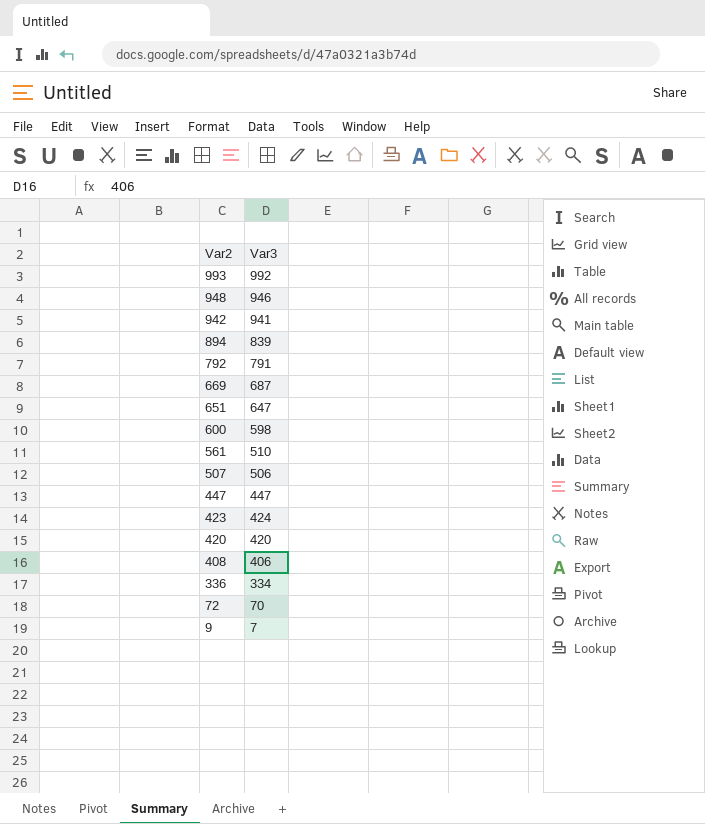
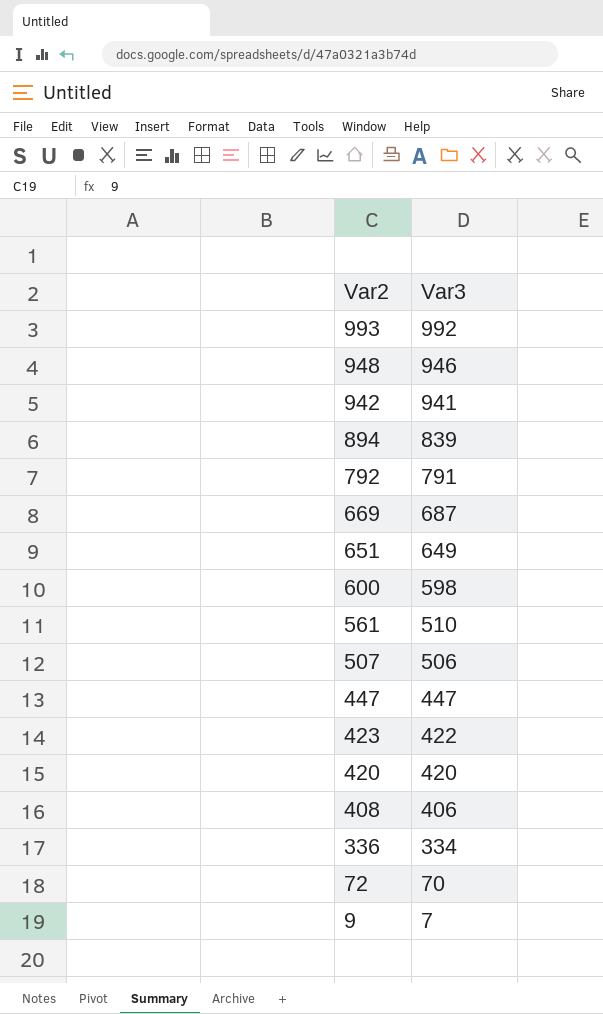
651 | Var3: 647 -> 649
423 | Var3: 424 -> 422

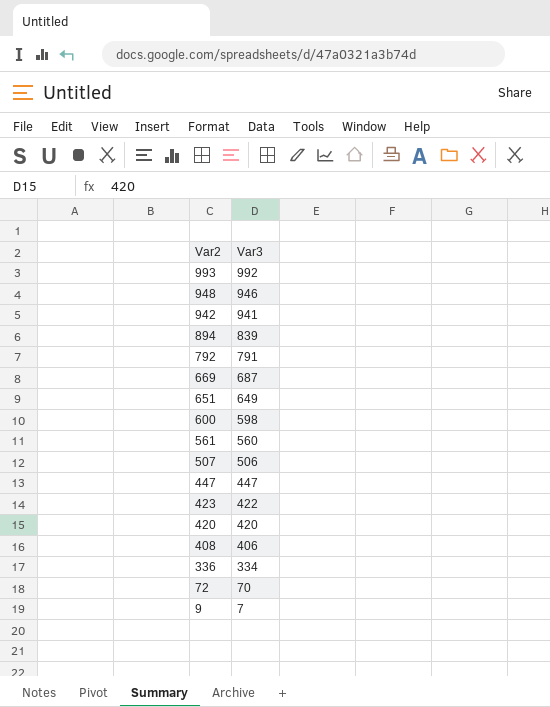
561 | Var3: 510 -> 560

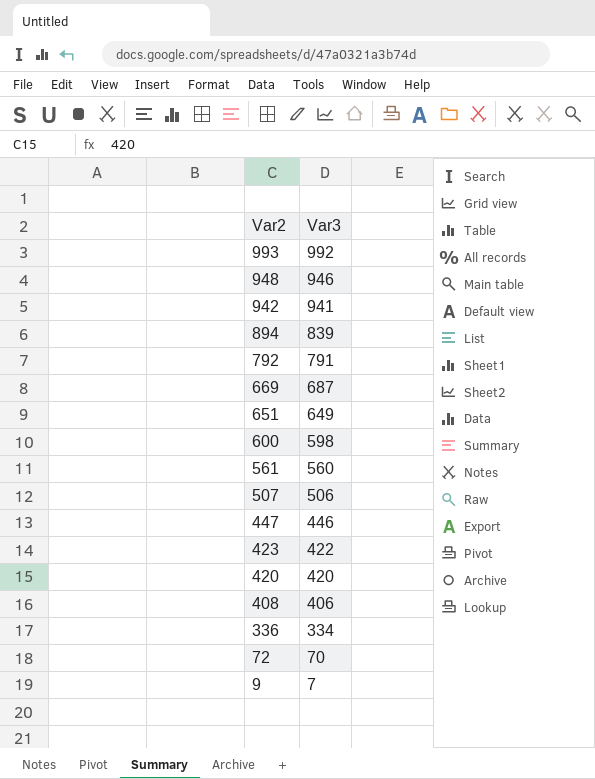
447 | Var3: 447 -> 446

